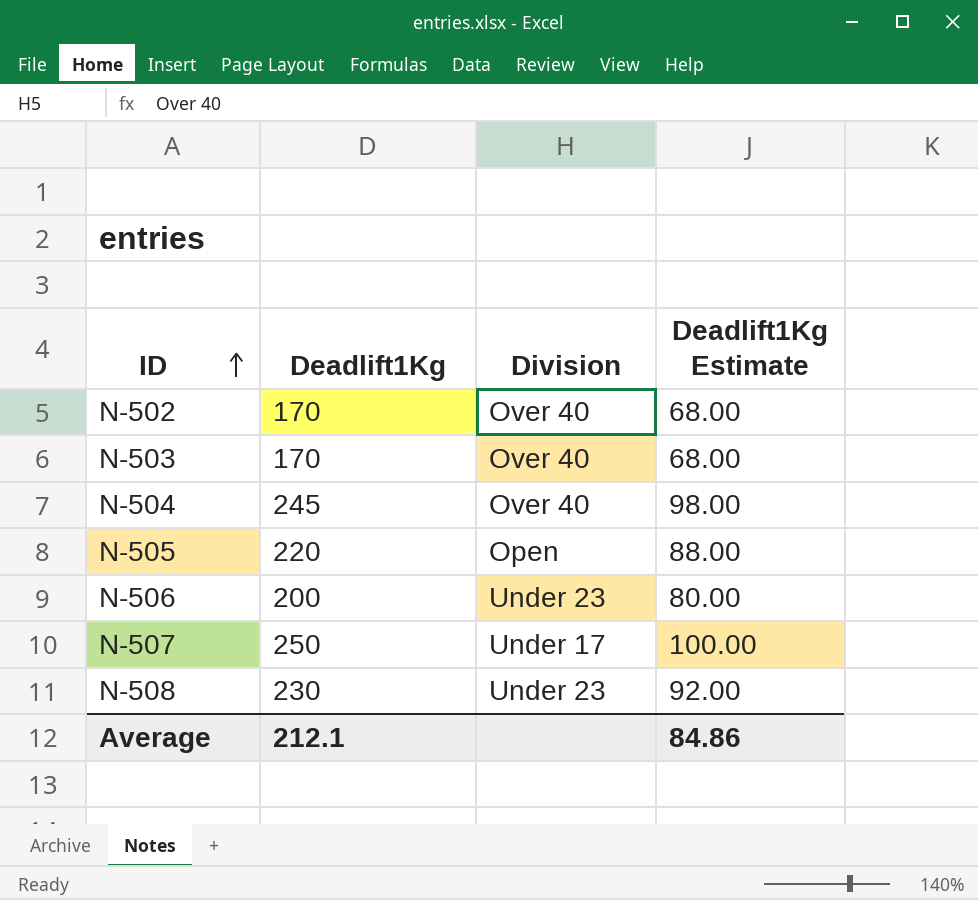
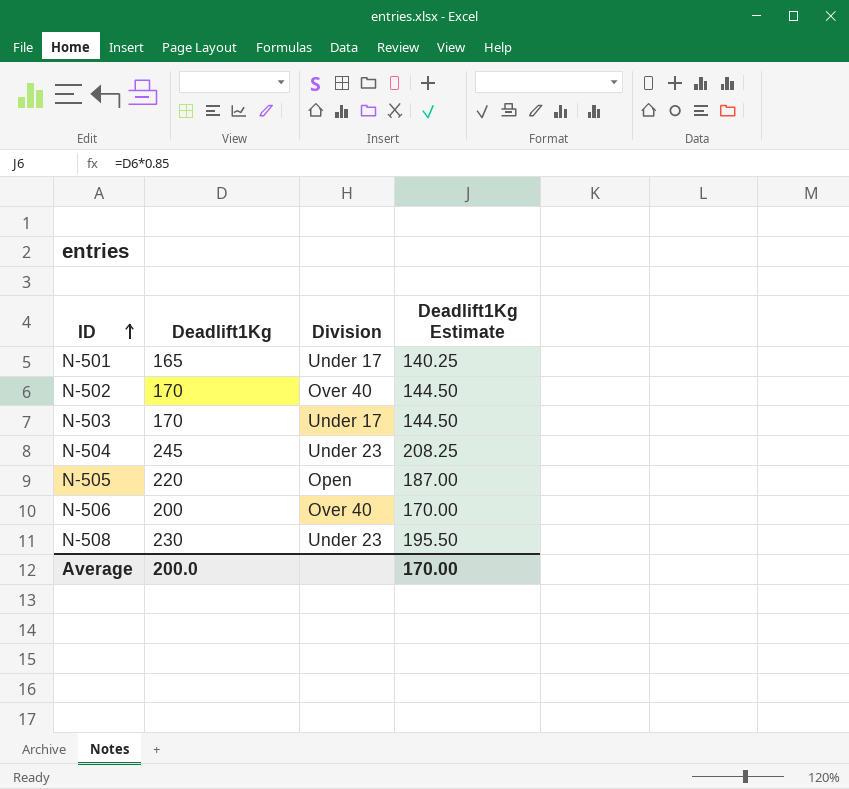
column Deadlift1Kg Estimate | formula: [Deadlift1Kg] * 0.4 -> [Deadlift1Kg] * 0.85
row N-507: 250 | Under 17 | 100.00 -> none
row N-501: none -> 165 | Under 17 | 140.25
N-503 | Division: Over 40 -> Under 17
N-504 | Division: Over 40 -> Under 23
N-506 | Division: Under 23 -> Over 40
Average | Deadlift1Kg: 212.1 -> 200.0
Average | Deadlift1Kg Estimate: 84.86 -> 170.00

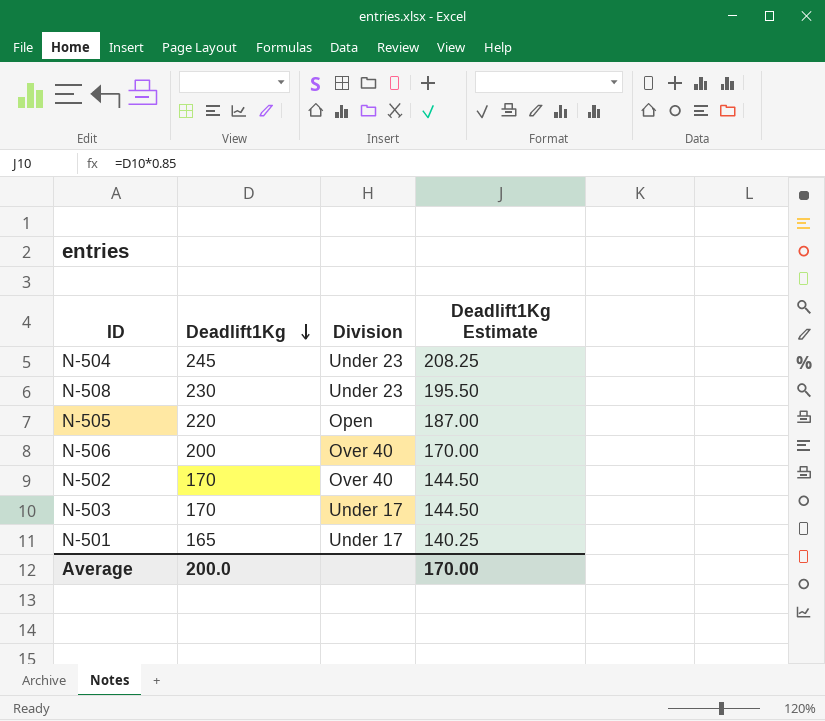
row order: ID ascending -> Deadlift1Kg descending

